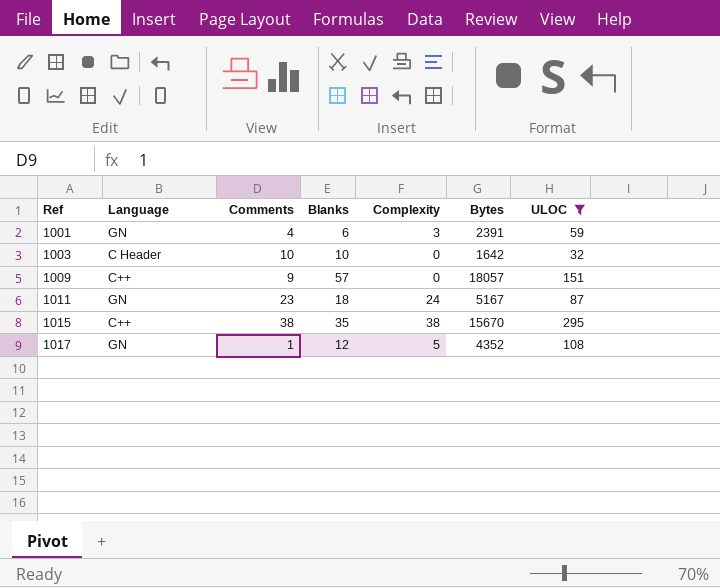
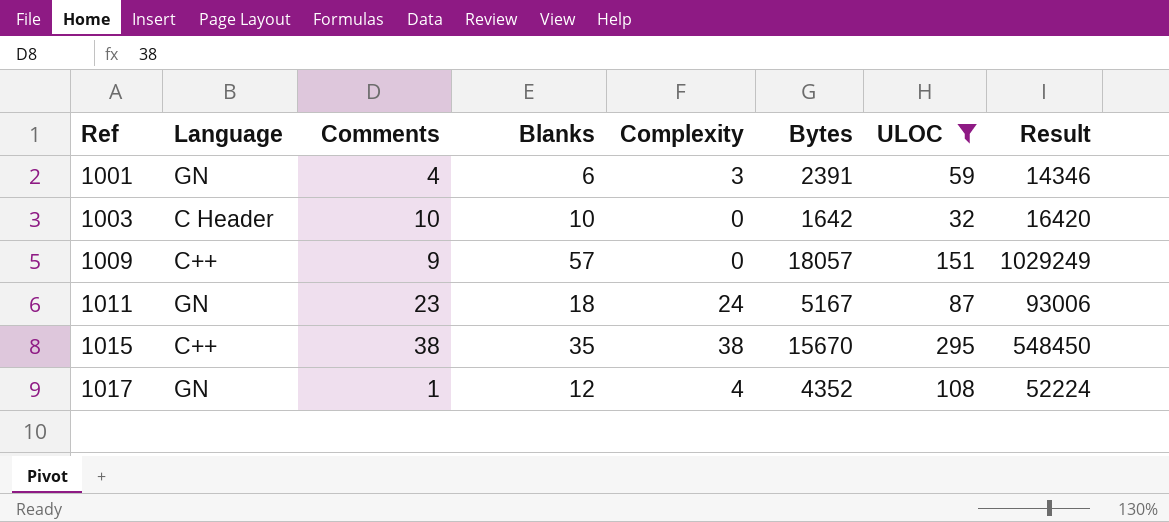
column Result | formula: none -> [Blanks] * [Bytes]
1017 | Complexity: 5 -> 4

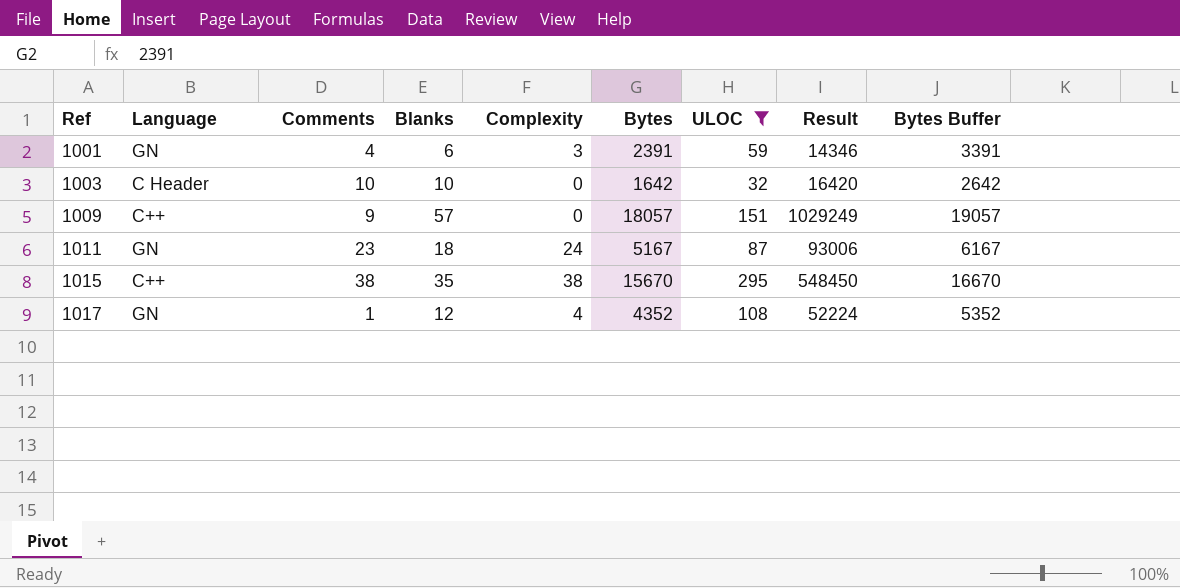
column Bytes Buffer | formula: none -> [Bytes] + 1000

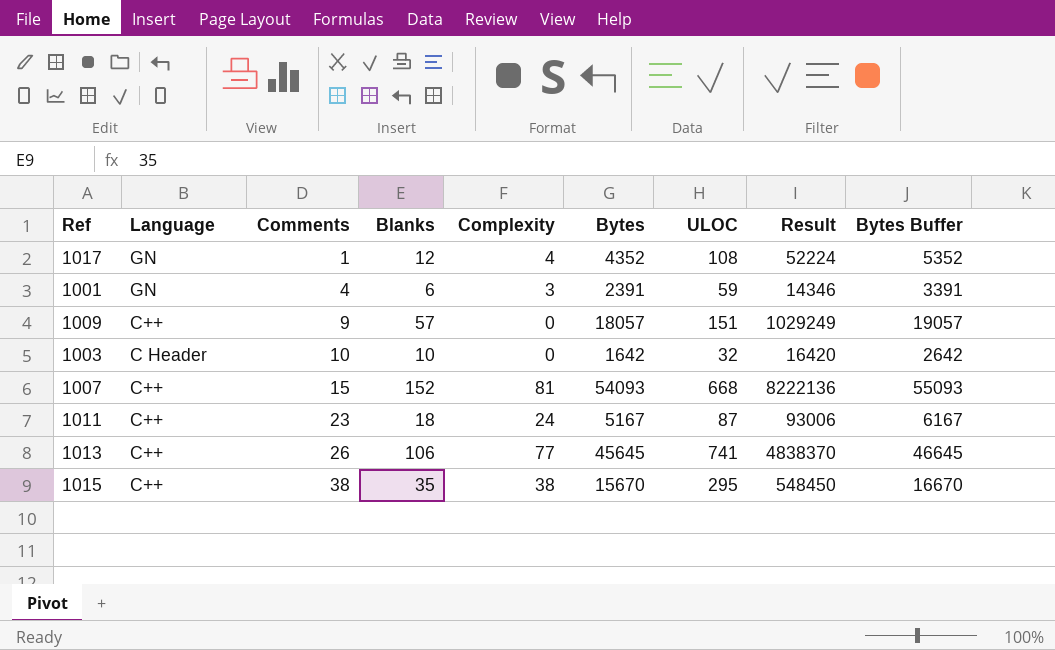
filter: ULOC <= 295 -> none
row order: Ref ascending -> Comments ascending
1011 | Language: GN -> C++

